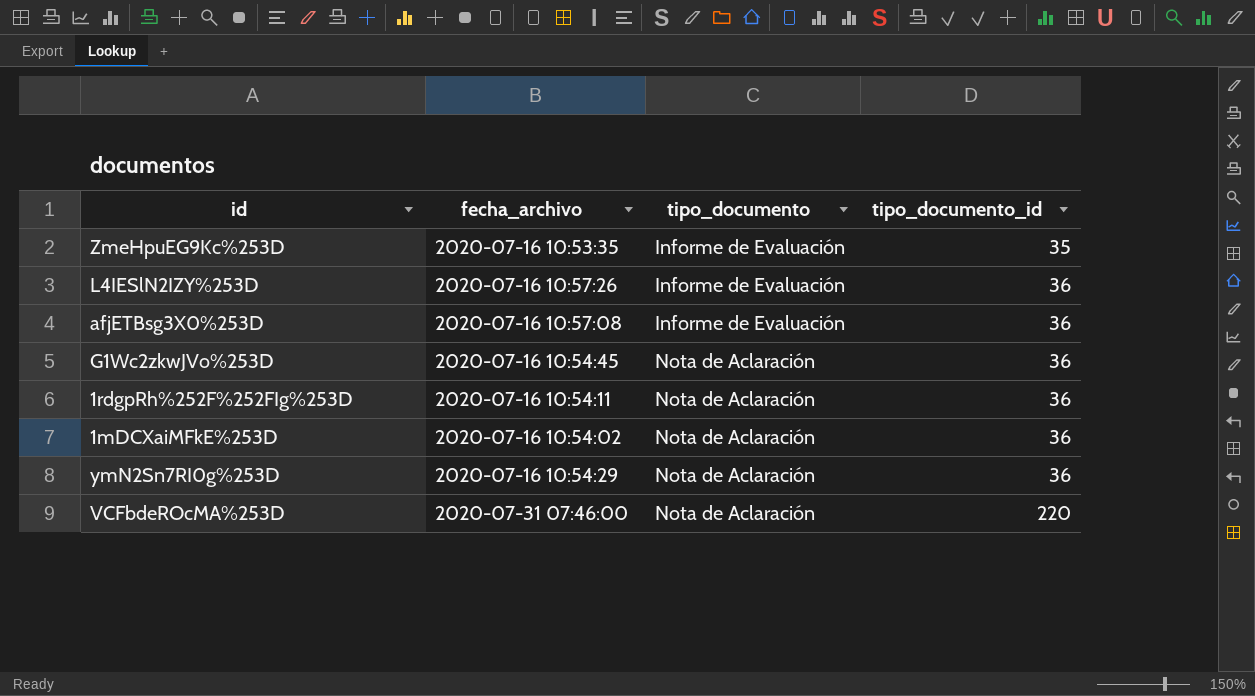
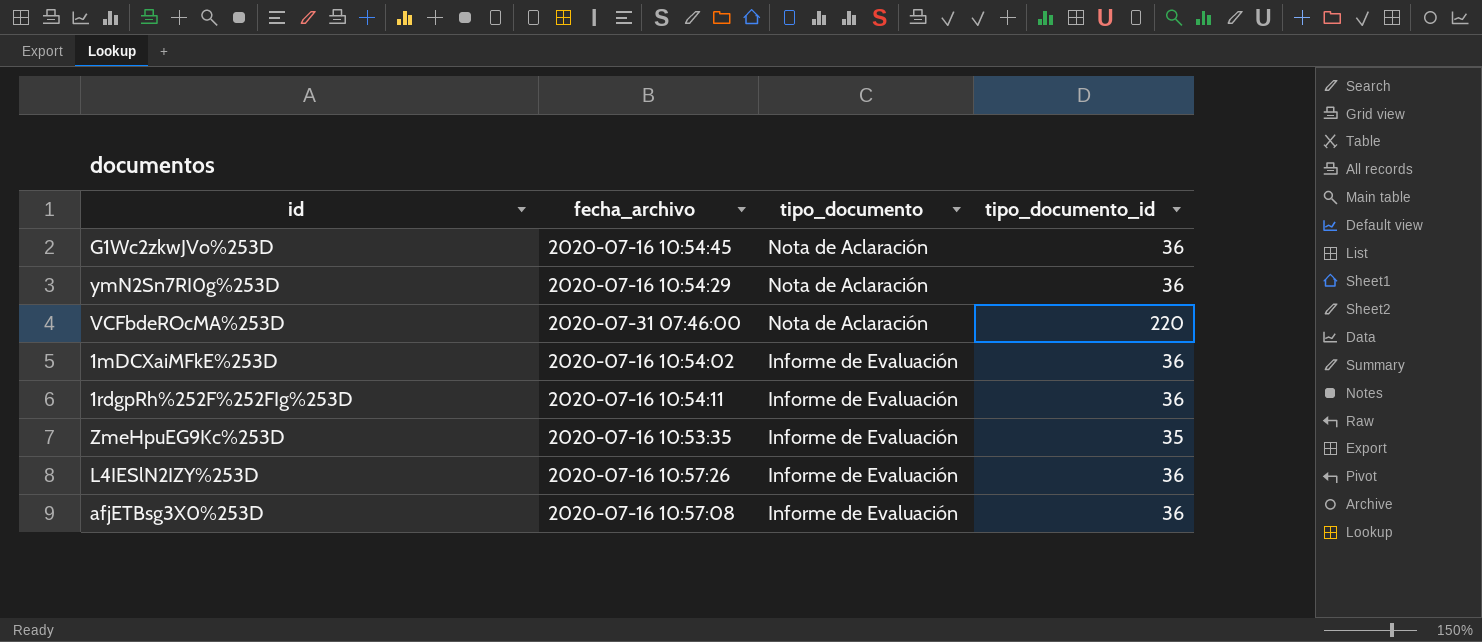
row order: tipo_documento ascending -> tipo_documento descending
1mDCXaiMFkE%253D | tipo_documento: Nota de Aclaración -> Informe de Evaluación
1rdgpRh%252F%252FIg%253D | tipo_documento: Nota de Aclaración -> Informe de Evaluación

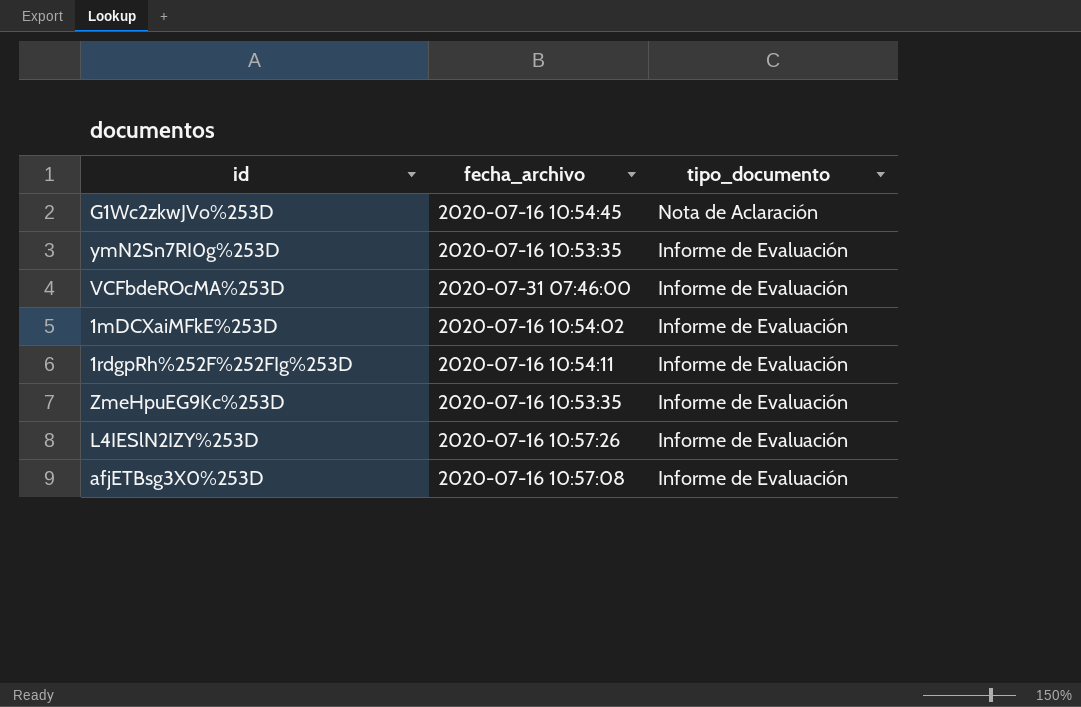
column tipo_documento_id | position: 4 -> none
ymN2Sn7RI0g%253D | fecha_archivo: 2020-07-16 10:54:29 -> 2020-07-16 10:53:35
ymN2Sn7RI0g%253D | tipo_documento: Nota de Aclaración -> Informe de Evaluación
VCFbdeROcMA%253D | tipo_documento: Nota de Aclaración -> Informe de Evaluación

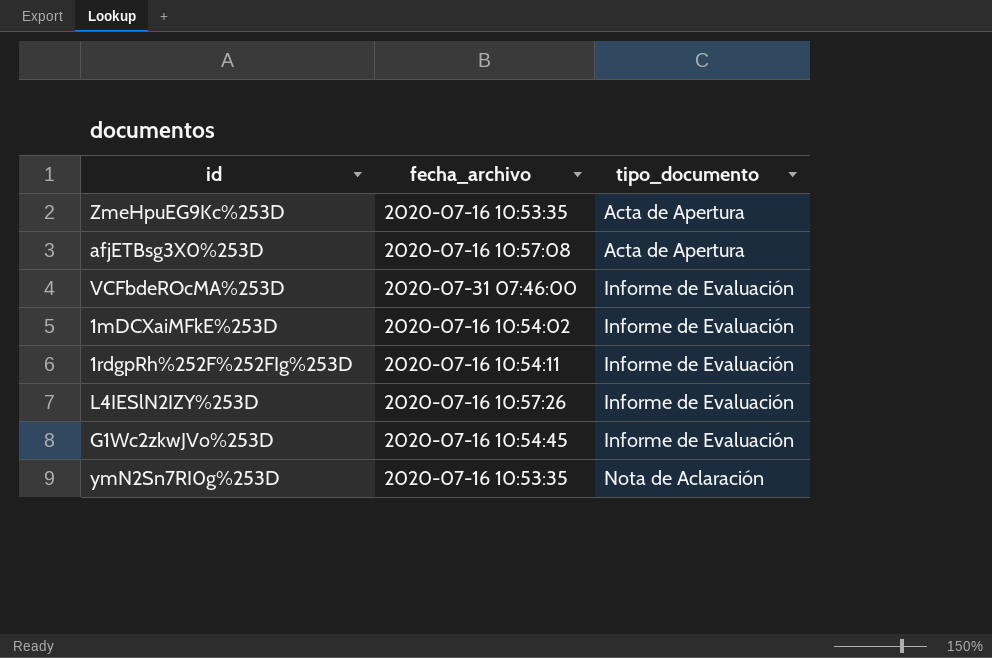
row order: tipo_documento descending -> tipo_documento ascending
ZmeHpuEG9Kc%253D | tipo_documento: Informe de Evaluación -> Acta de Apertura
afjETBsg3X0%253D | tipo_documento: Informe de Evaluación -> Acta de Apertura
G1Wc2zkwJVo%253D | tipo_documento: Nota de Aclaración -> Informe de Evaluación
ymN2Sn7RI0g%253D | tipo_documento: Informe de Evaluación -> Nota de Aclaración

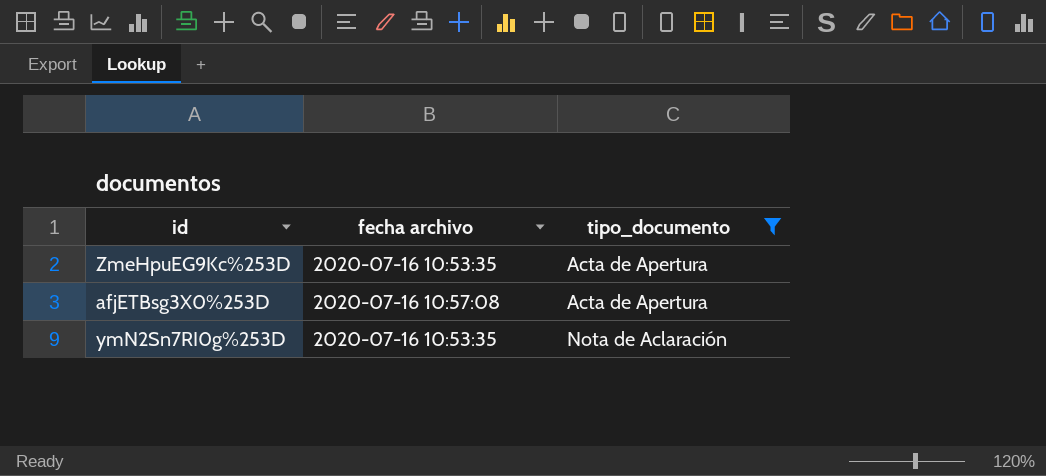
filter: none -> tipo_documento != Informe de Evaluación
column name: fecha_archivo -> fecha archivo

